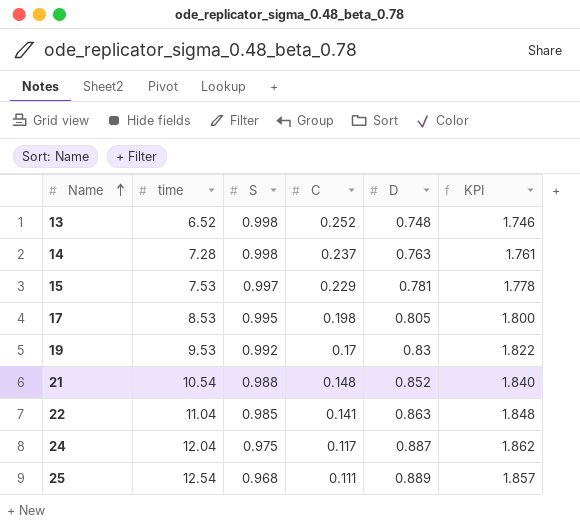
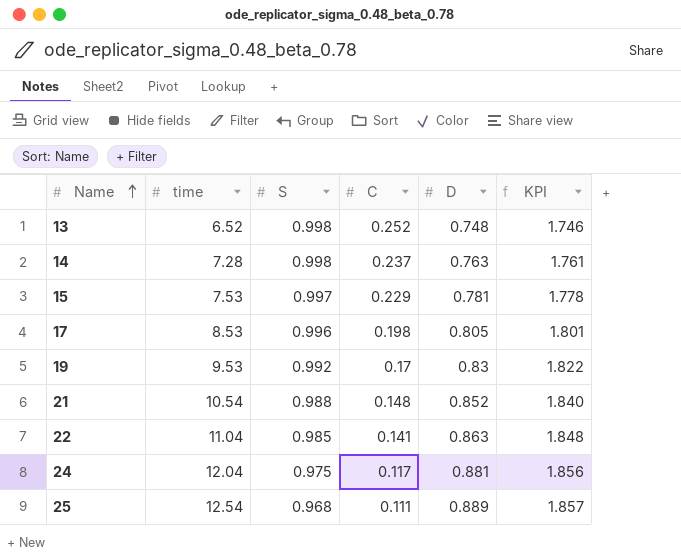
17 | S: 0.995 -> 0.996
17 | KPI: 1.800 -> 1.801
24 | D: 0.887 -> 0.881
24 | KPI: 1.862 -> 1.856

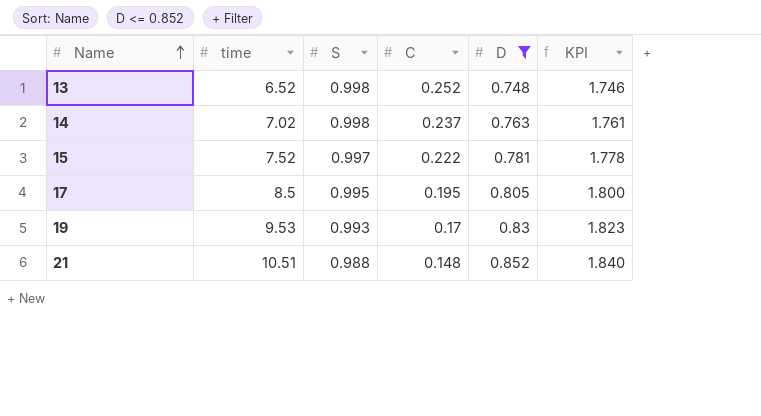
filter: none -> D <= 0.852
14 | time: 7.28 -> 7.02
15 | time: 7.53 -> 7.52
15 | C: 0.229 -> 0.222
17 | time: 8.53 -> 8.5
17 | S: 0.996 -> 0.995
17 | C: 0.198 -> 0.195
17 | KPI: 1.801 -> 1.800
19 | S: 0.992 -> 0.993
19 | KPI: 1.822 -> 1.823
21 | time: 10.54 -> 10.51

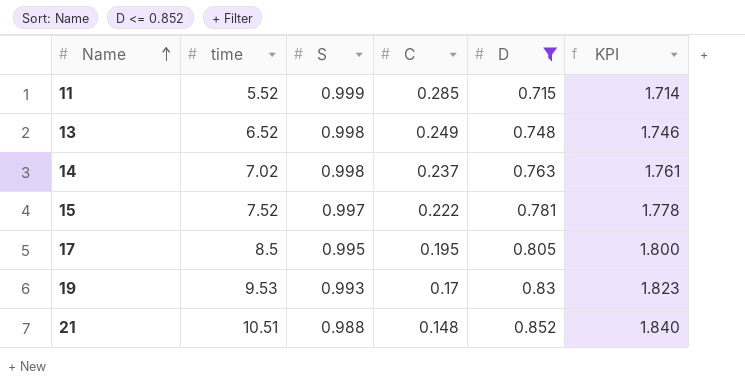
row 11: none -> 5.52 | 0.999 | 0.285 | 0.715 | 1.714
13 | C: 0.252 -> 0.249

